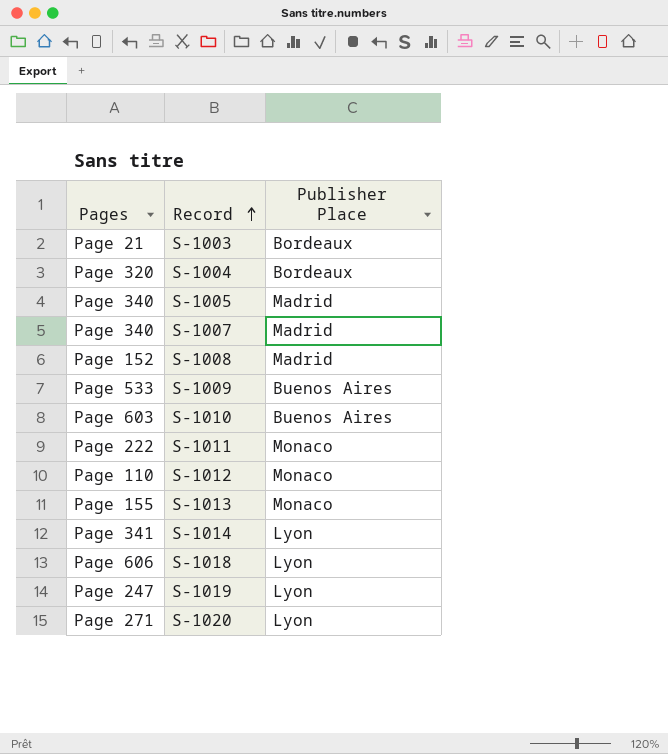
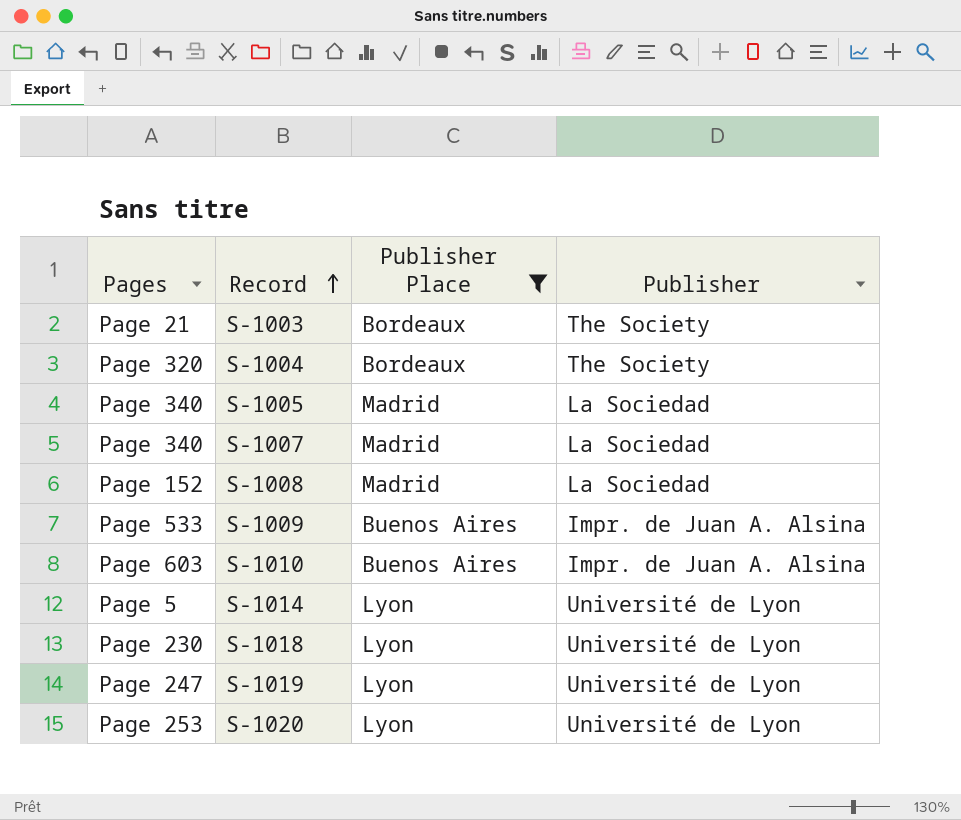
filter: none -> Publisher Place != Monaco
column Publisher | position: none -> 4
S-1014 | Pages: Page 341 -> Page 5
S-1018 | Pages: Page 606 -> Page 230
S-1020 | Pages: Page 271 -> Page 253

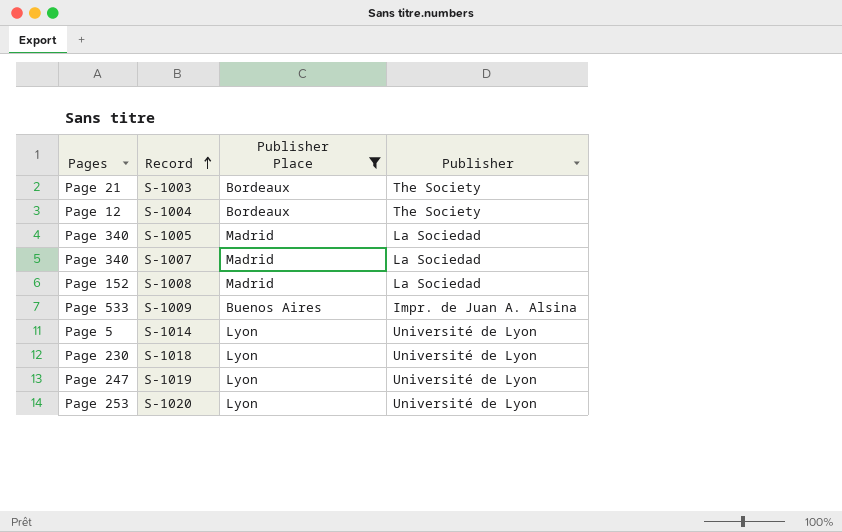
row S-1010: Page 603 | Buenos Aires | Impr. de Juan A. Alsina -> none
S-1004 | Pages: Page 320 -> Page 12

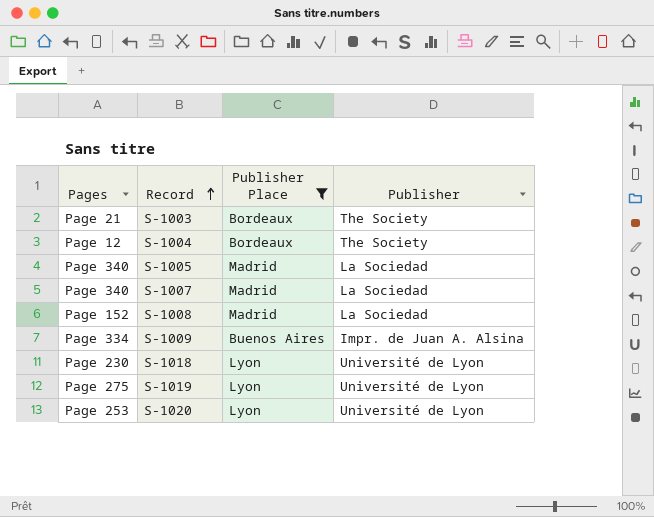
row S-1014: Page 5 | Lyon | Université de Lyon -> none
S-1009 | Pages: Page 533 -> Page 334
S-1019 | Pages: Page 247 -> Page 275

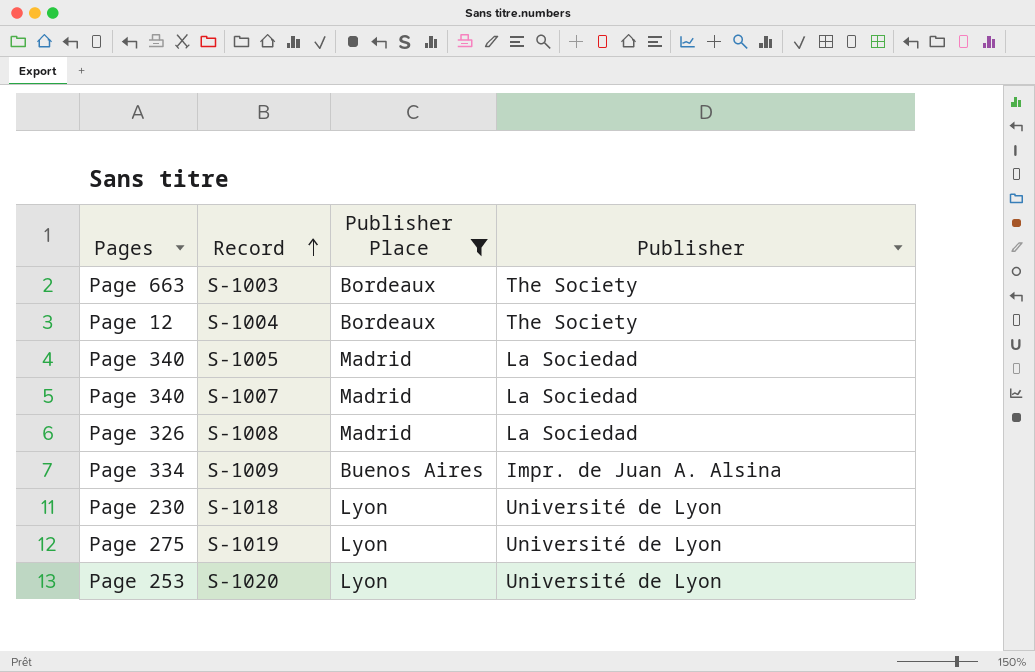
S-1003 | Pages: Page 21 -> Page 663
S-1008 | Pages: Page 152 -> Page 326

